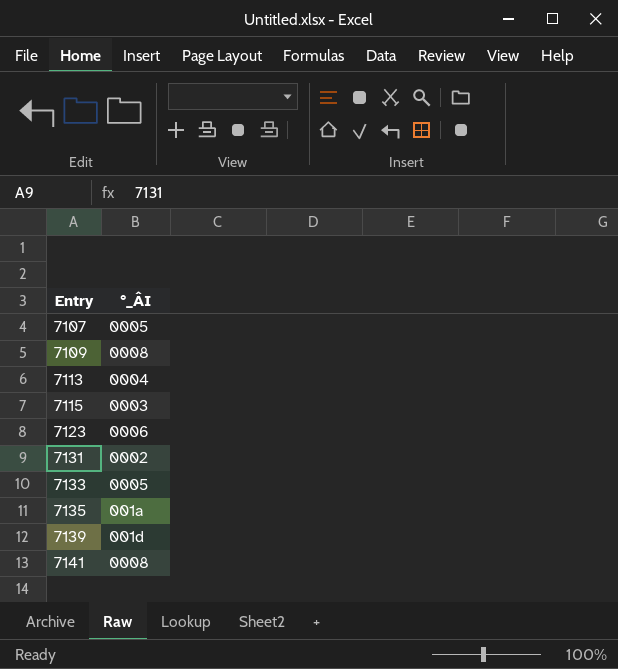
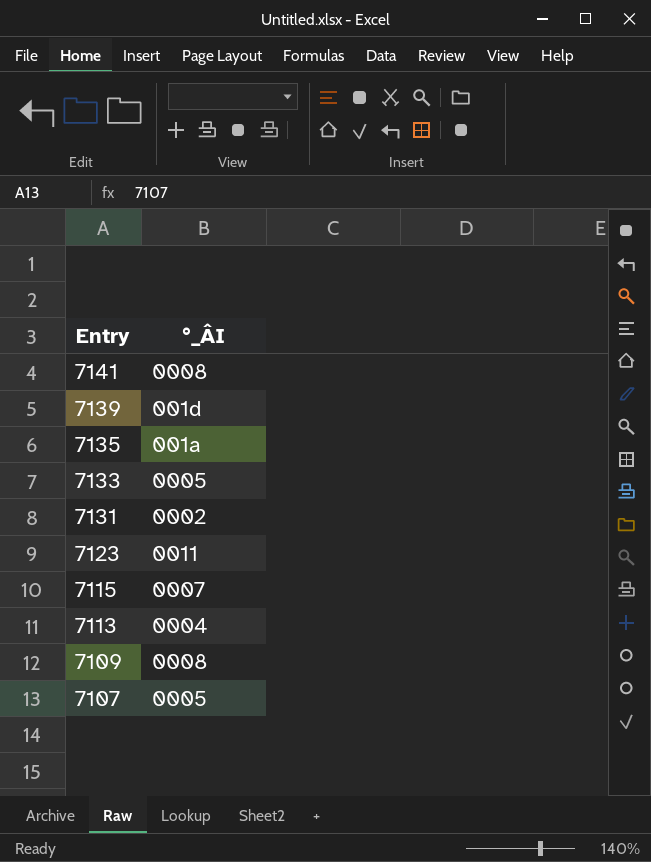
row order: Entry ascending -> Entry descending
7123 | °_ÂI: 0006 -> 0011
7115 | °_ÂI: 0003 -> 0007

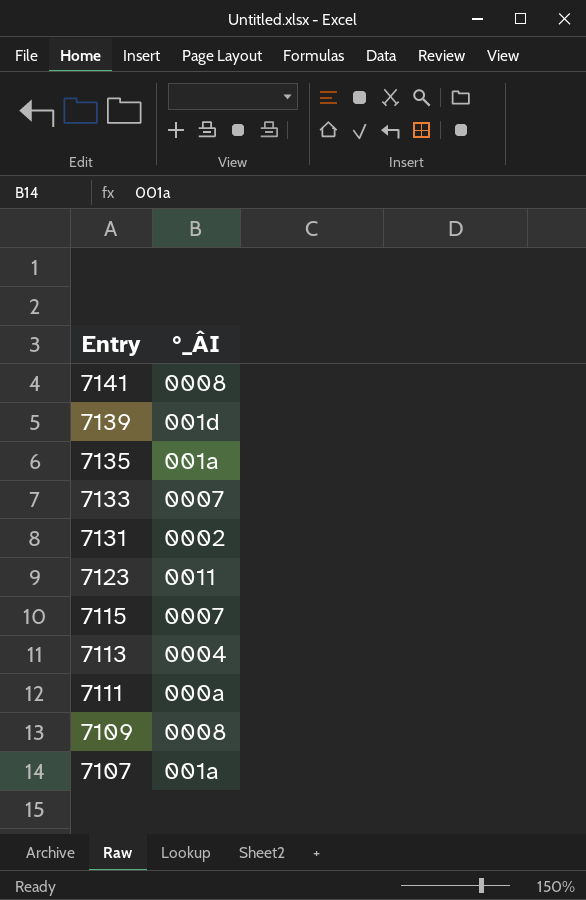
7133 | °_ÂI: 0005 -> 0007
row 7111: none -> 000a
7107 | °_ÂI: 0005 -> 001a

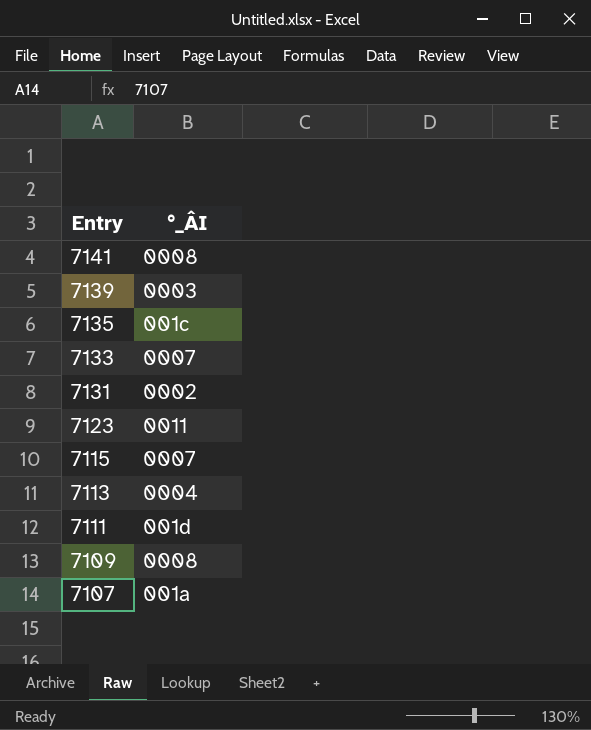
7139 | °_ÂI: 001d -> 0003
7135 | °_ÂI: 001a -> 001c
7111 | °_ÂI: 000a -> 001d

